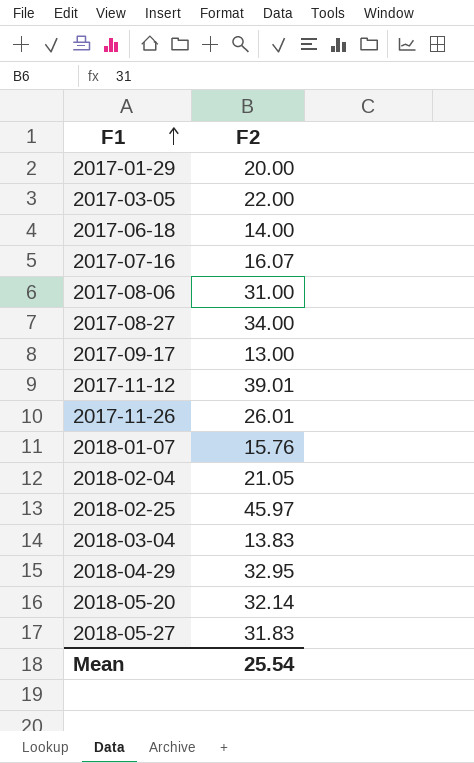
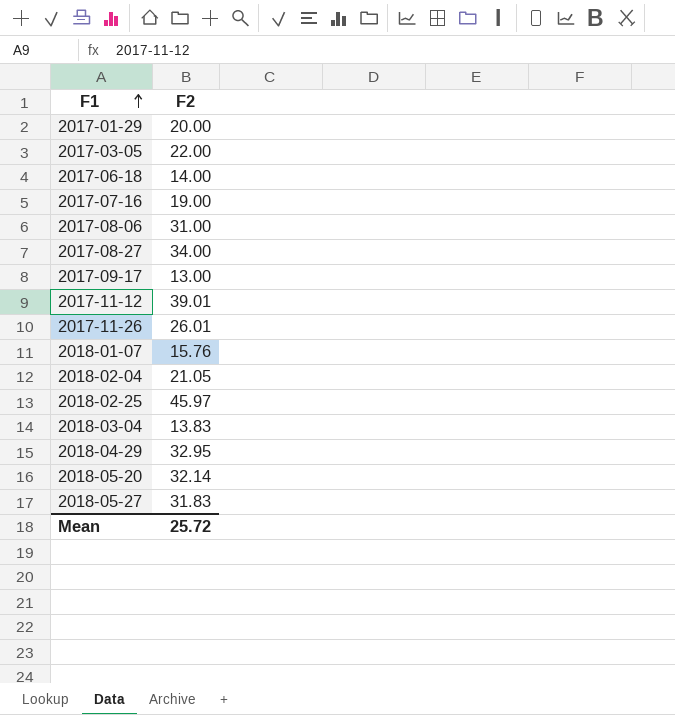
2017-07-16 | F2: 16.07 -> 19.00
Mean | F2: 25.54 -> 25.72

